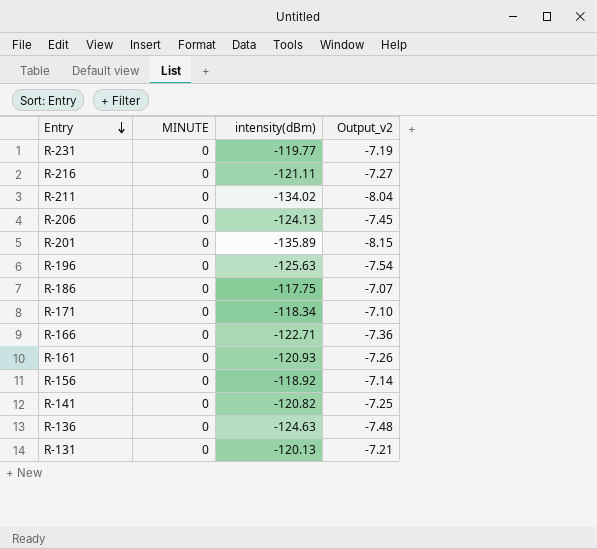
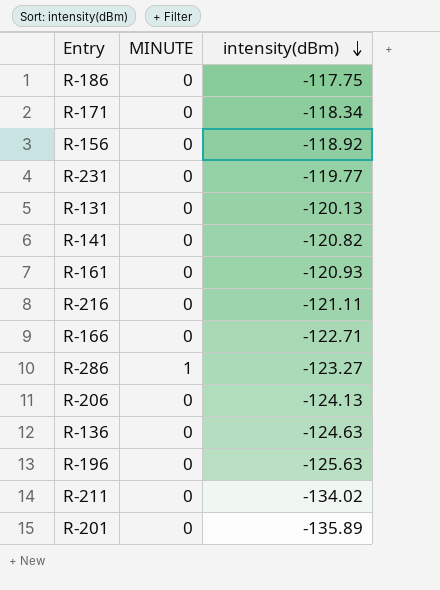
row order: Entry descending -> intensity(dBm) descending
column Output_v2 | formula: [intensity(dBm)] * 0.06 -> none
row R-286: none -> 1 | -123.27

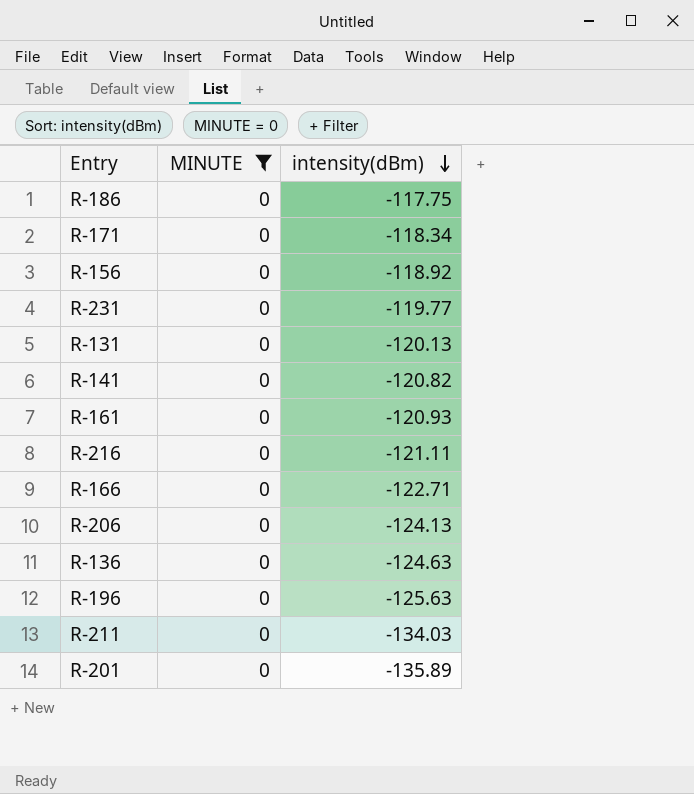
filter: none -> MINUTE = 0
R-211 | intensity(dBm): -134.02 -> -134.03

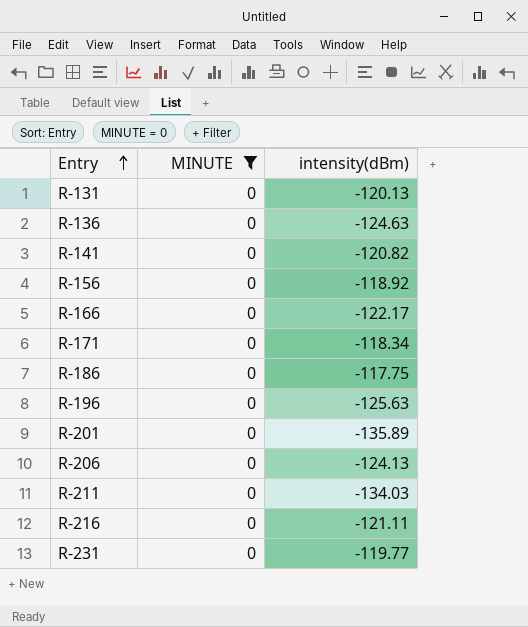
row order: intensity(dBm) descending -> Entry ascending
row R-161: 0 | -120.93 -> none
R-166 | intensity(dBm): -122.71 -> -122.17

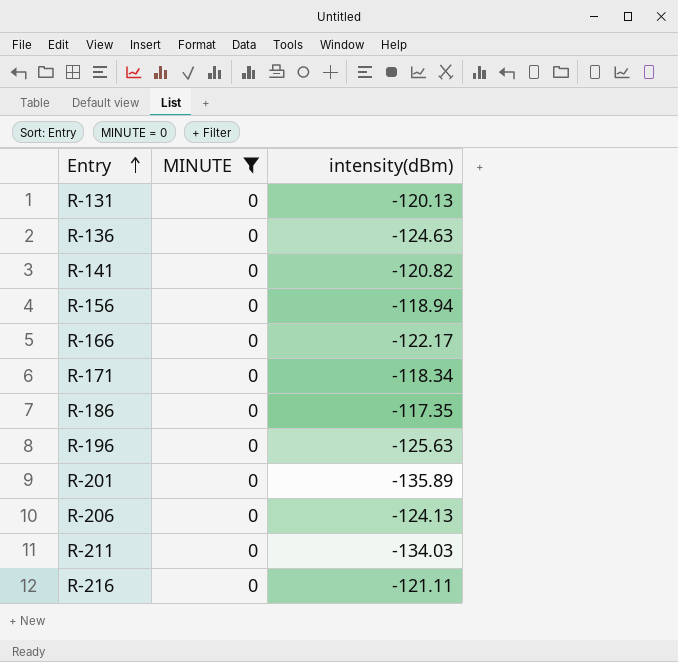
row R-231: 0 | -119.77 -> none
R-156 | intensity(dBm): -118.92 -> -118.94
R-186 | intensity(dBm): -117.75 -> -117.35

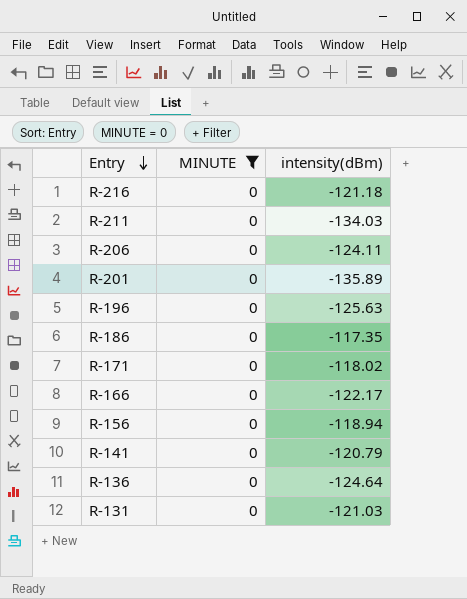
row order: Entry ascending -> Entry descending
R-216 | intensity(dBm): -121.11 -> -121.18
R-206 | intensity(dBm): -124.13 -> -124.11
R-171 | intensity(dBm): -118.34 -> -118.02
R-141 | intensity(dBm): -120.82 -> -120.79
R-136 | intensity(dBm): -124.63 -> -124.64
R-131 | intensity(dBm): -120.13 -> -121.03

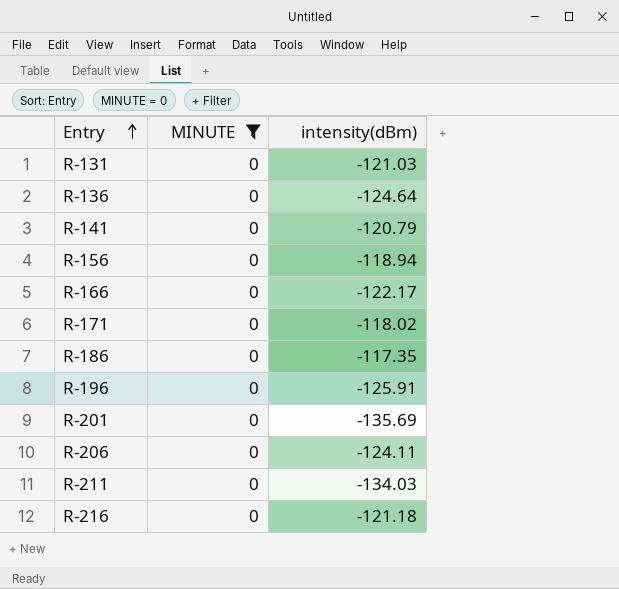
row order: Entry descending -> Entry ascending
R-196 | intensity(dBm): -125.63 -> -125.91
R-201 | intensity(dBm): -135.89 -> -135.69

